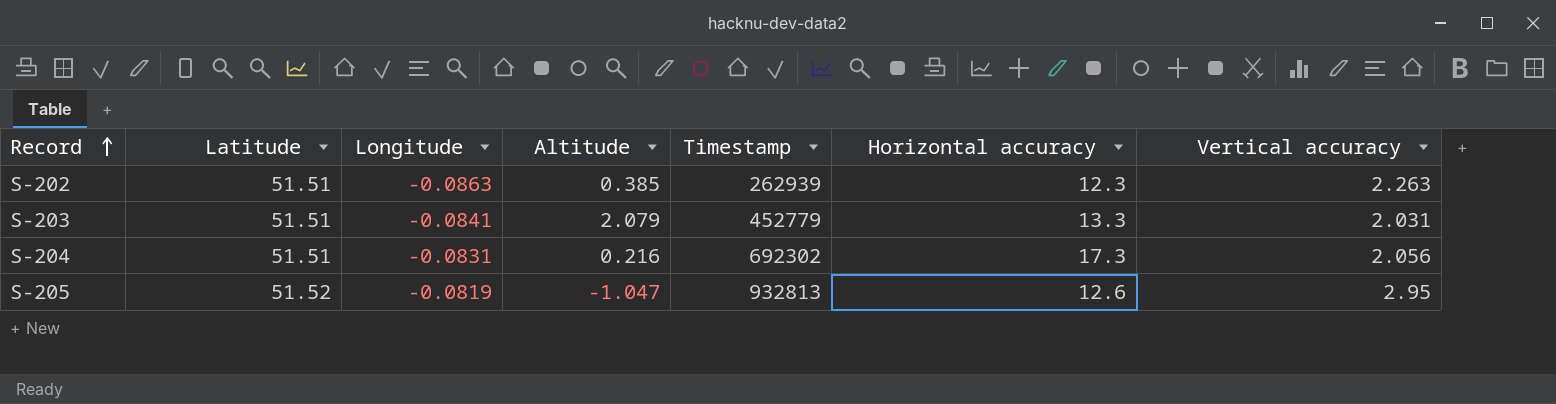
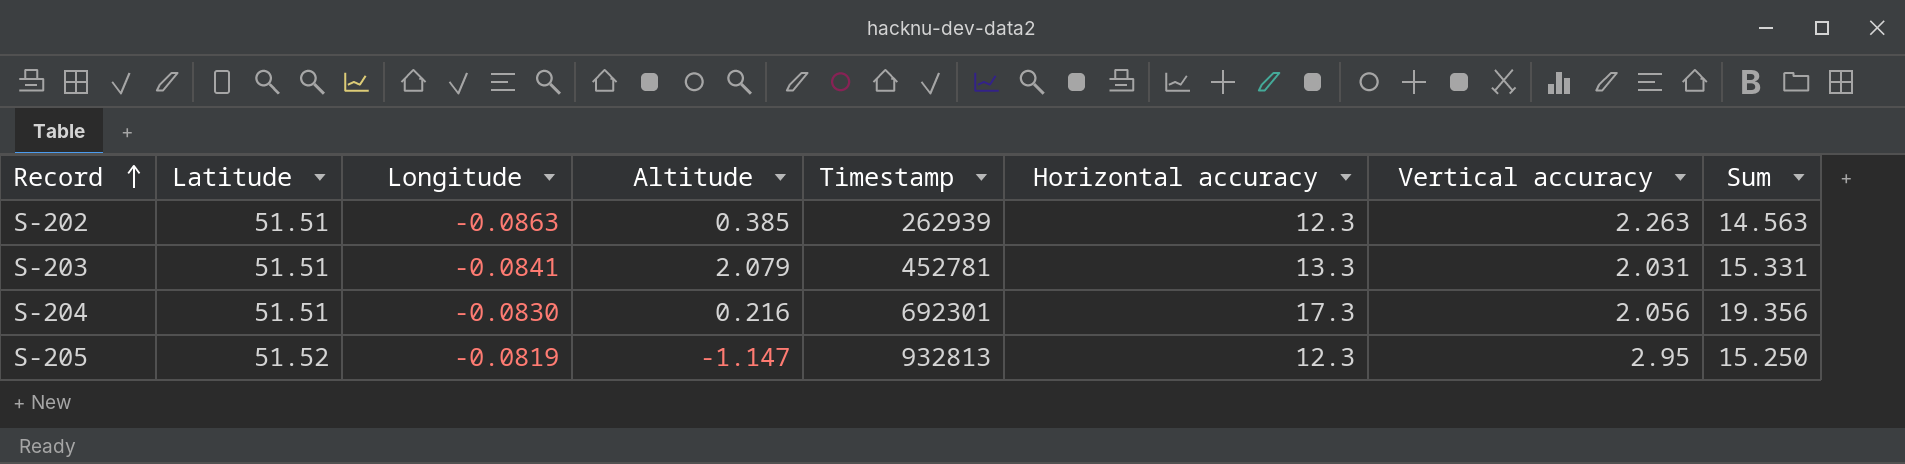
column Sum | formula: none -> [Horizontal accuracy] + [Vertical accuracy]
S-203 | Timestamp: 452779 -> 452781
S-204 | Longitude: -0.0831 -> -0.0830
S-204 | Timestamp: 692302 -> 692301
S-205 | Altitude: -1.047 -> -1.147
S-205 | Horizontal accuracy: 12.6 -> 12.3

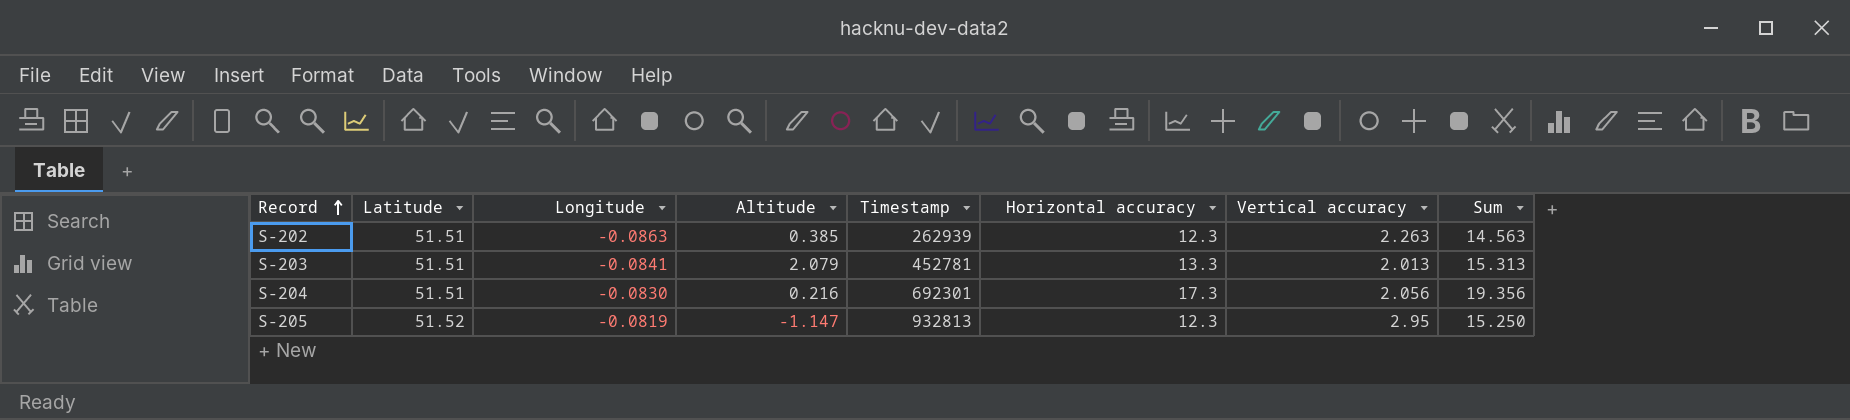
S-203 | Vertical accuracy: 2.031 -> 2.013
S-203 | Sum: 15.331 -> 15.313

